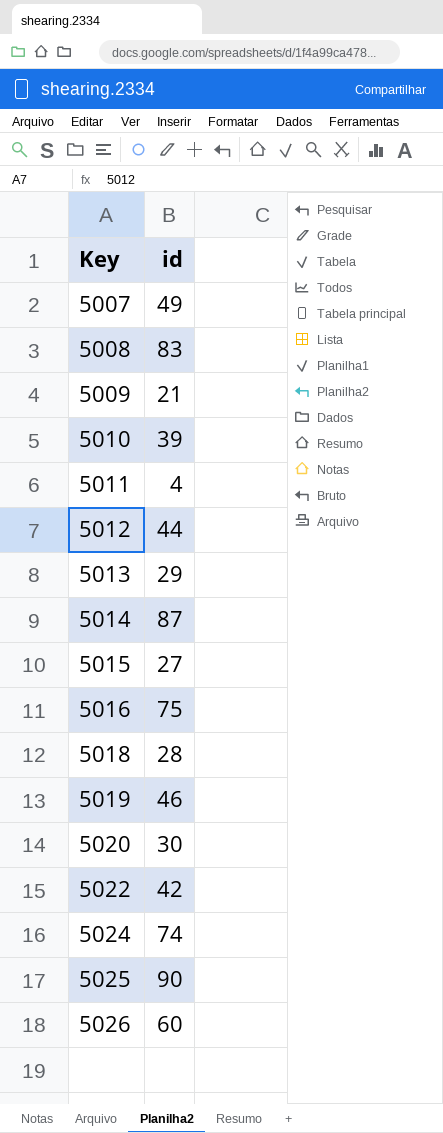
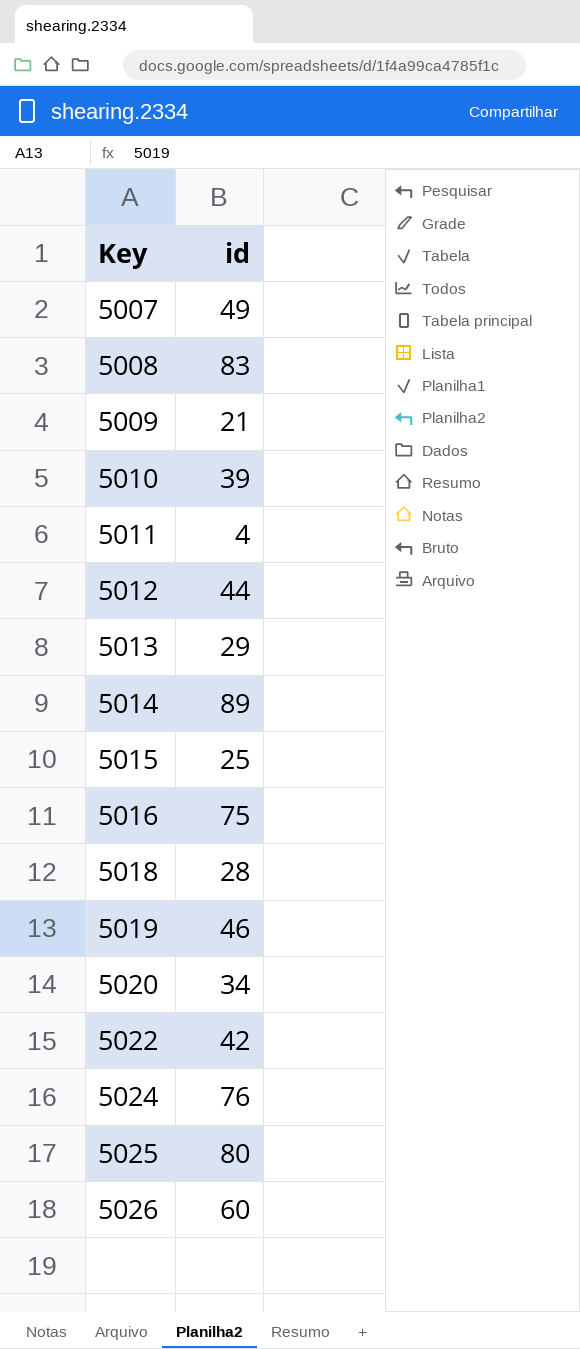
5014 | id: 87 -> 89
5015 | id: 27 -> 25
5020 | id: 30 -> 34
5024 | id: 74 -> 76
5025 | id: 90 -> 80

